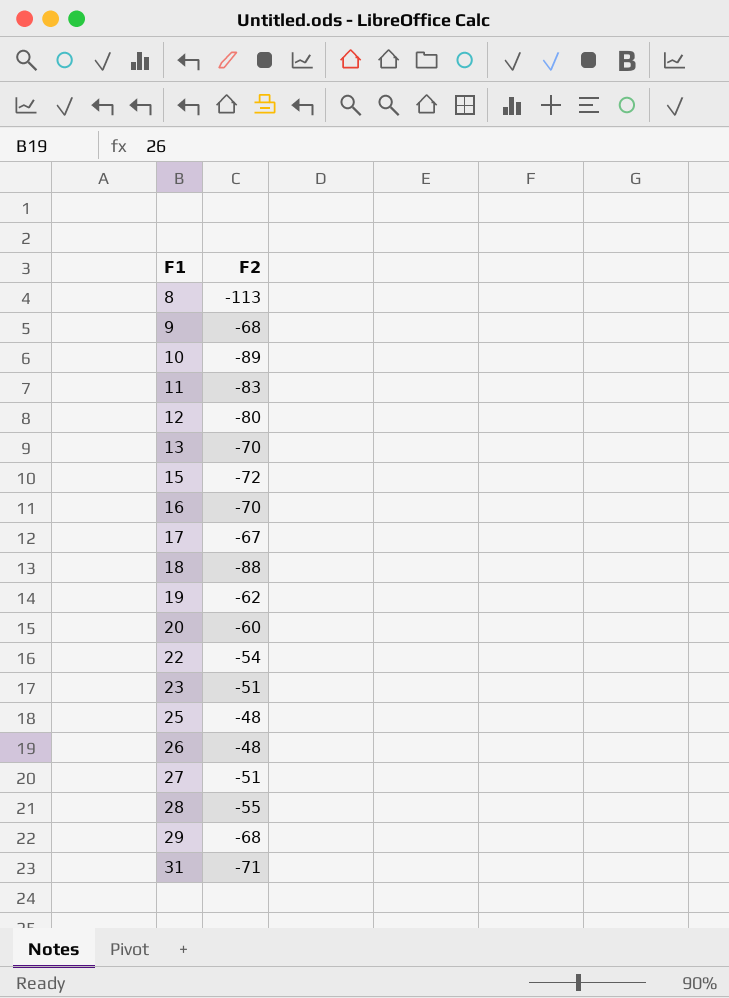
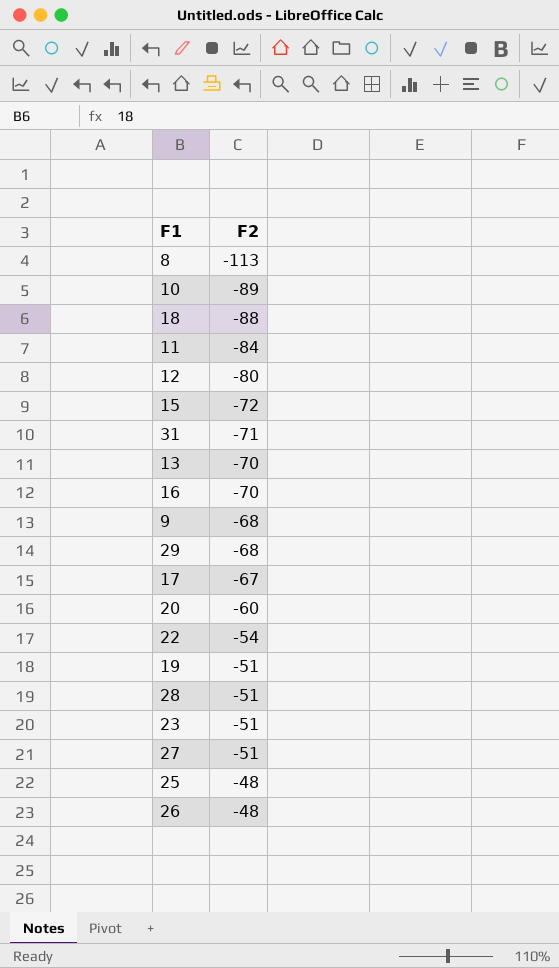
row order: F1 ascending -> F2 ascending
11 | F2: -83 -> -84
19 | F2: -62 -> -51
28 | F2: -55 -> -51

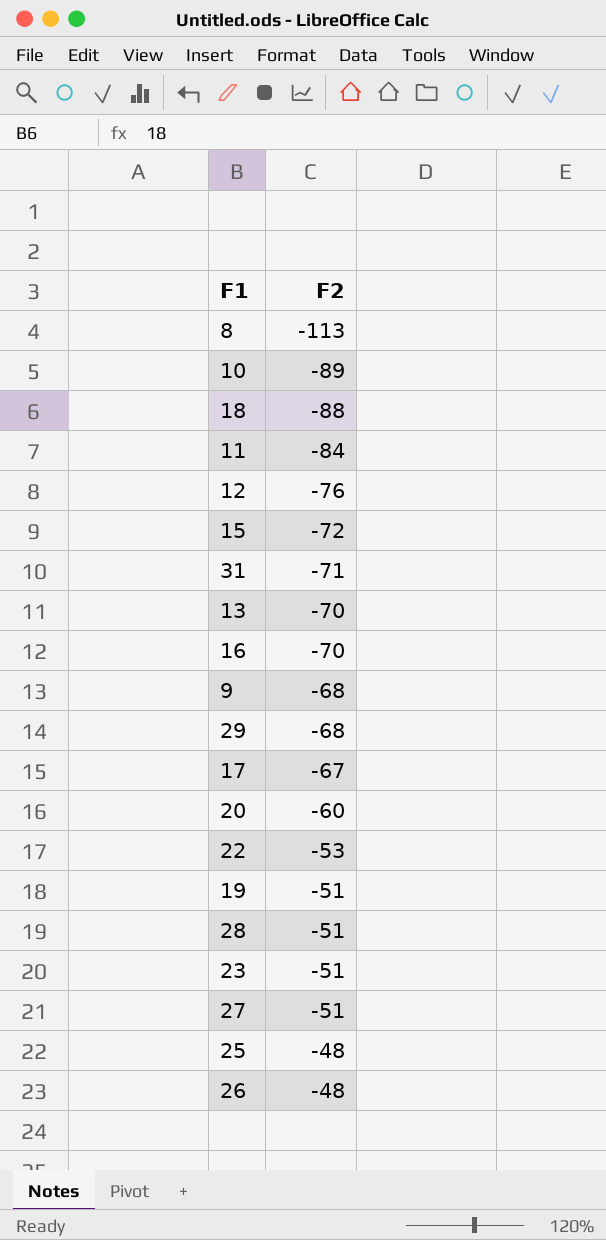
12 | F2: -80 -> -76
22 | F2: -54 -> -53

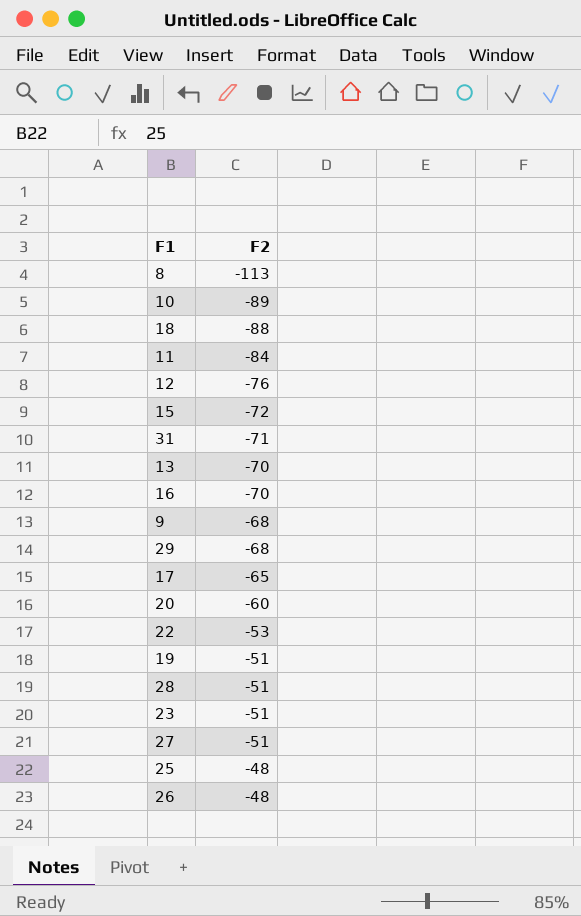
17 | F2: -67 -> -65

